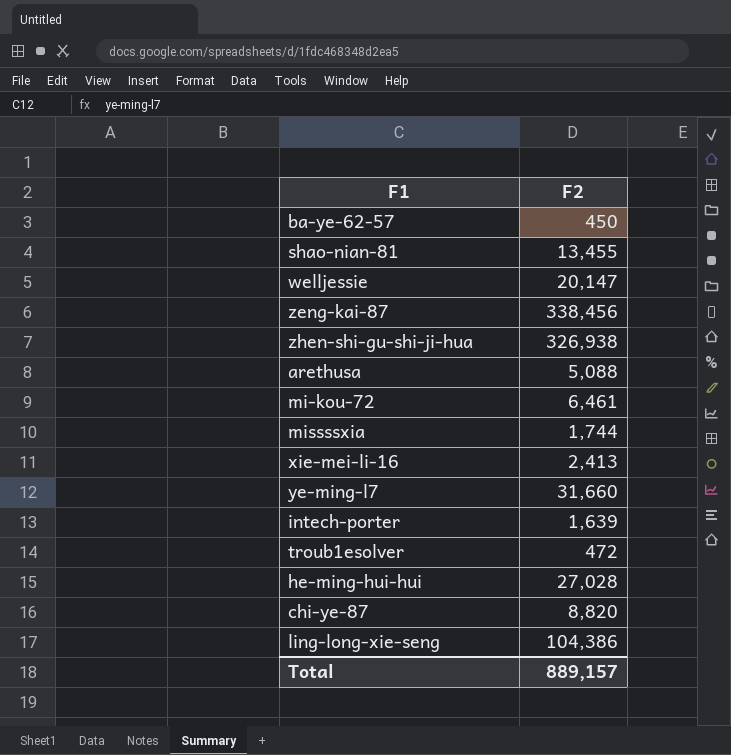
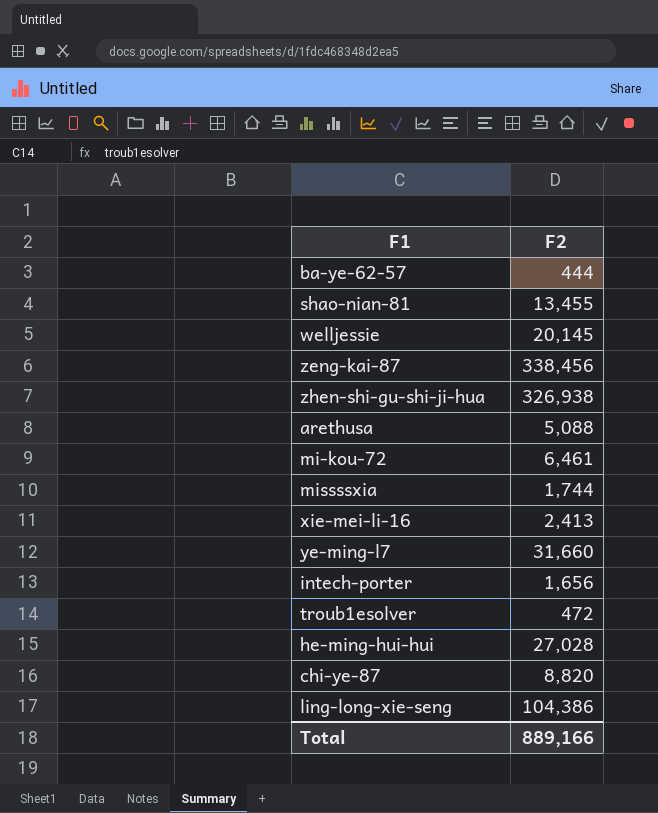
ba-ye-62-57 | F2: 450 -> 444
welljessie | F2: 20,147 -> 20,145
intech-porter | F2: 1,639 -> 1,656
Total | F2: 889,157 -> 889,166

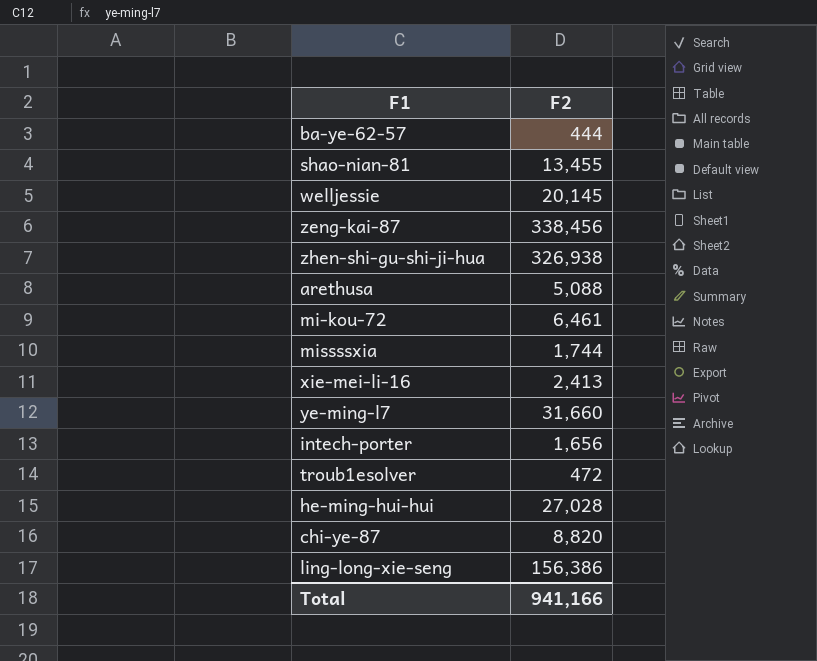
ling-long-xie-seng | F2: 104,386 -> 156,386
Total | F2: 889,166 -> 941,166

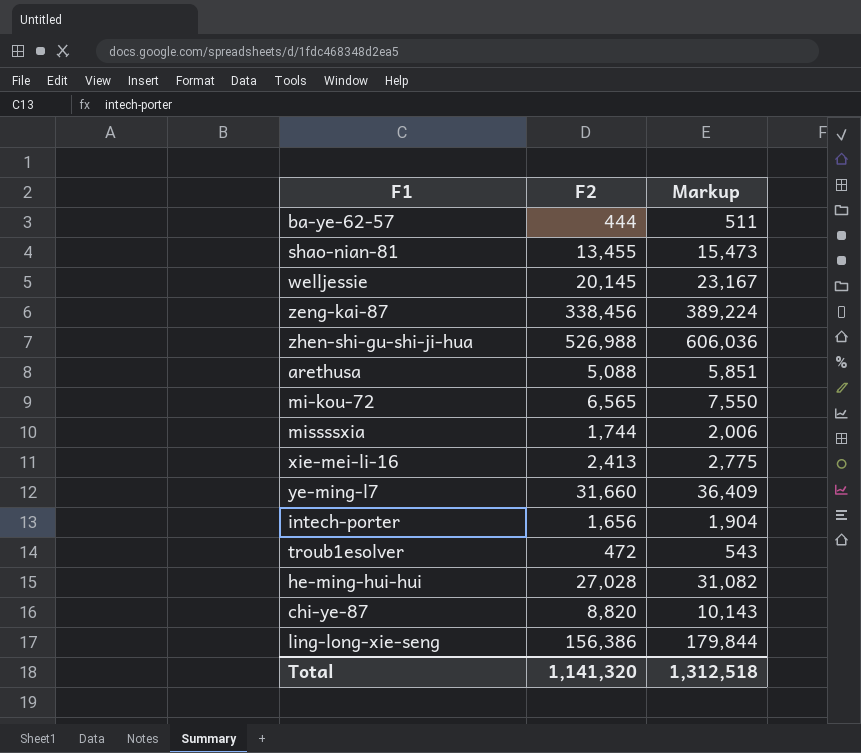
column Markup | formula: none -> [F2] * 1.15
zhen-shi-gu-shi-ji-hua | F2: 326,938 -> 526,988
mi-kou-72 | F2: 6,461 -> 6,565
Total | F2: 941,166 -> 1,141,320

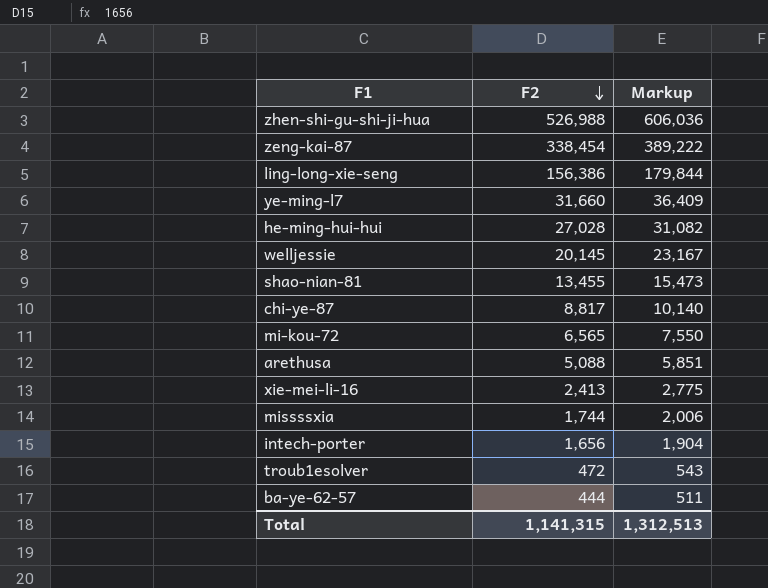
row order: none -> F2 descending
zeng-kai-87 | F2: 338,456 -> 338,454
zeng-kai-87 | Markup: 389,224 -> 389,222
chi-ye-87 | F2: 8,820 -> 8,817
chi-ye-87 | Markup: 10,143 -> 10,140
Total | F2: 1,141,320 -> 1,141,315
Total | Markup: 1,312,518 -> 1,312,513

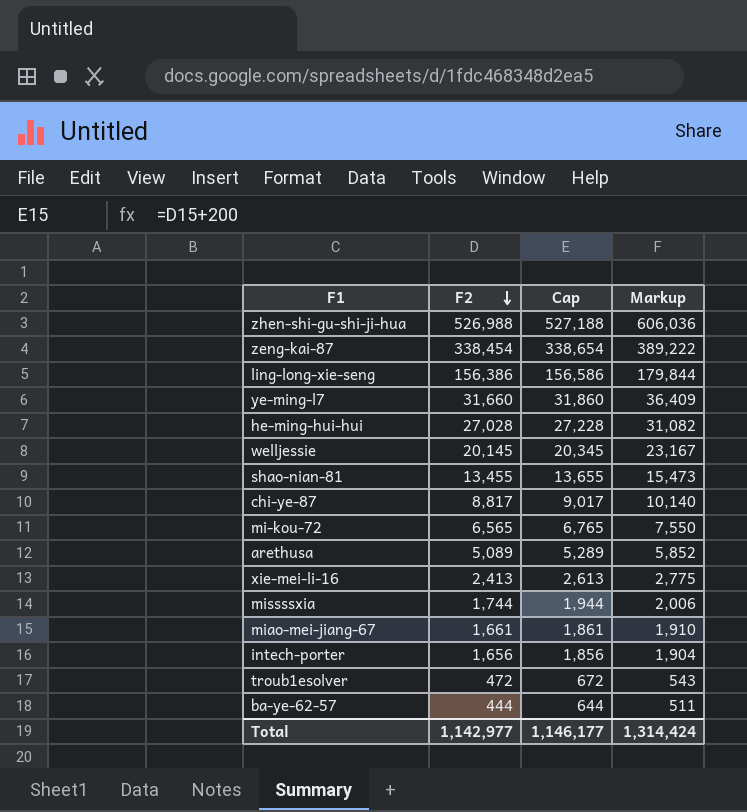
column Cap | formula: none -> [F2] + 200
arethusa | F2: 5,088 -> 5,089
arethusa | Markup: 5,851 -> 5,852
row miao-mei-jiang-67: none -> 1,661 | 1,861 | 1,910
Total | F2: 1,141,315 -> 1,142,977
Total | Markup: 1,312,513 -> 1,314,424

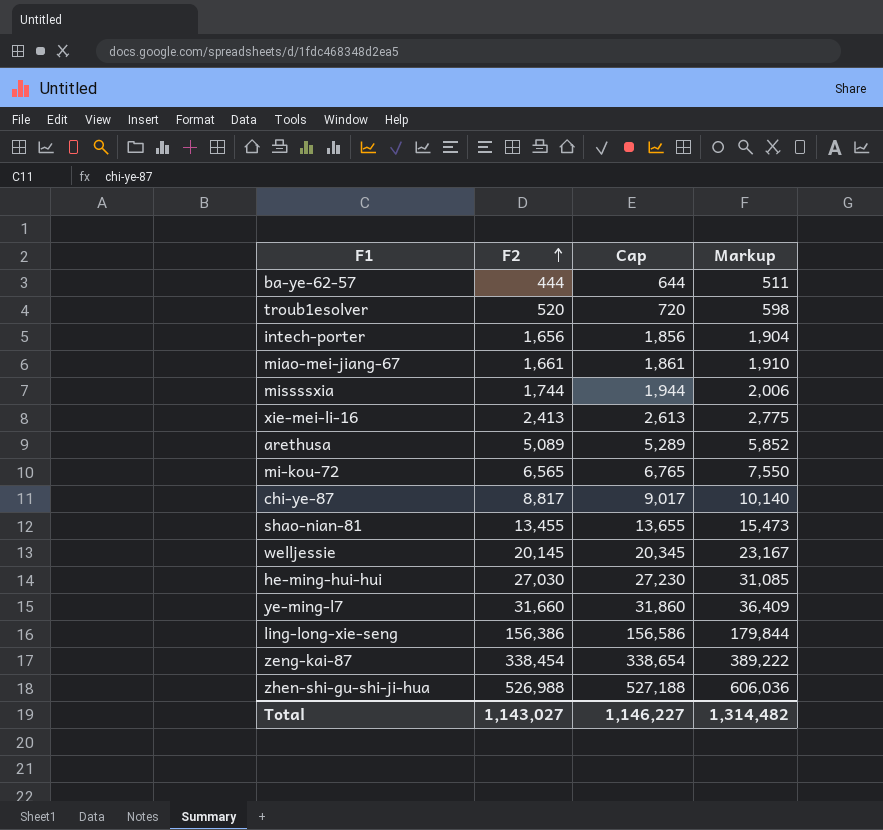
row order: F2 descending -> F2 ascending
troub1esolver | F2: 472 -> 520
troub1esolver | Cap: 672 -> 720
troub1esolver | Markup: 543 -> 598
he-ming-hui-hui | F2: 27,028 -> 27,030
he-ming-hui-hui | Cap: 27,228 -> 27,230
he-ming-hui-hui | Markup: 31,082 -> 31,085
Total | F2: 1,142,977 -> 1,143,027
Total | Cap: 1,146,177 -> 1,146,227
Total | Markup: 1,314,424 -> 1,314,482

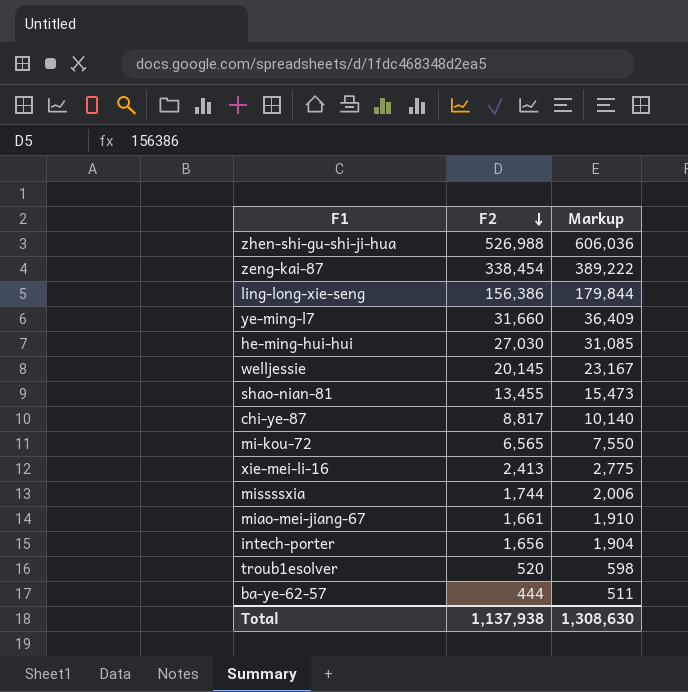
row order: F2 ascending -> F2 descending
column Cap | formula: [F2] + 200 -> none
row arethusa: 5,089 | 5,289 | 5,852 -> none
Total | F2: 1,143,027 -> 1,137,938
Total | Markup: 1,314,482 -> 1,308,630

